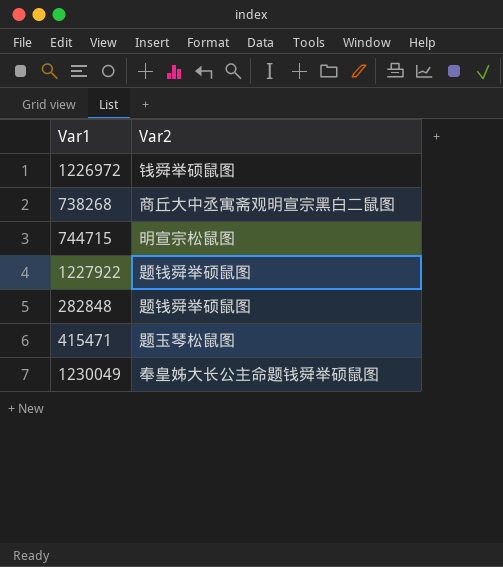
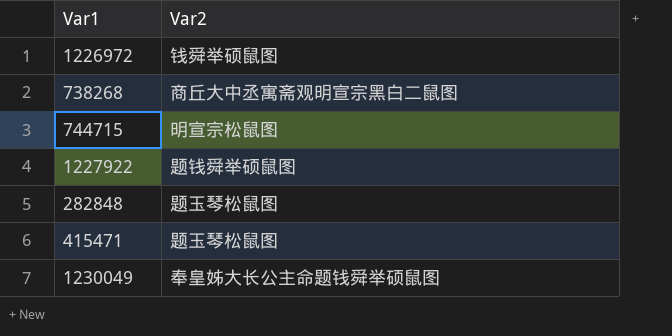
282848 | Var2: 题钱舜举硕鼠图 -> 题玉琴松鼠图

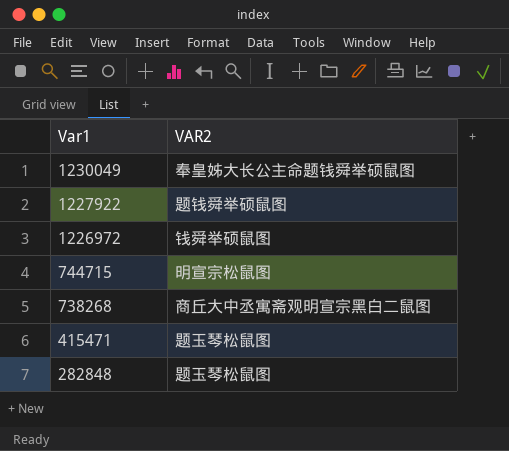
row order: none -> Var1 descending
column name: Var2 -> VAR2

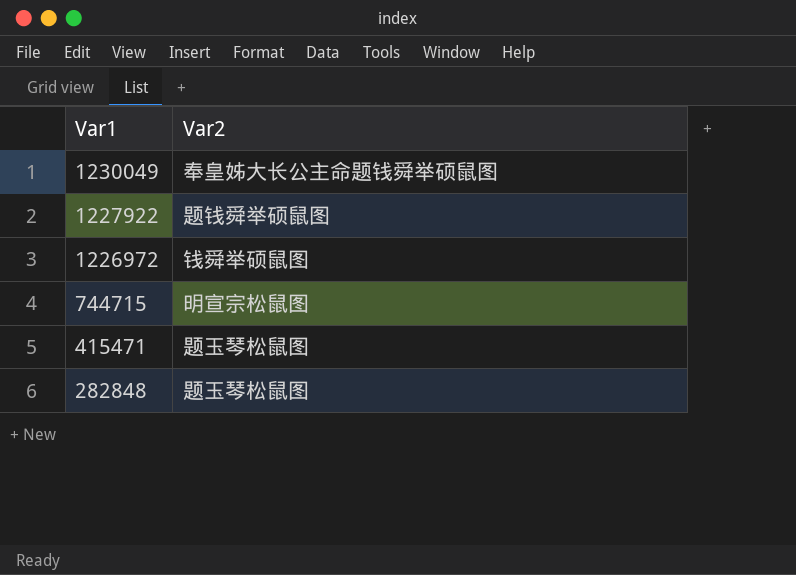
column name: VAR2 -> Var2
row 738268: 商丘大中丞寓斋观明宣宗黑白二鼠图 -> none

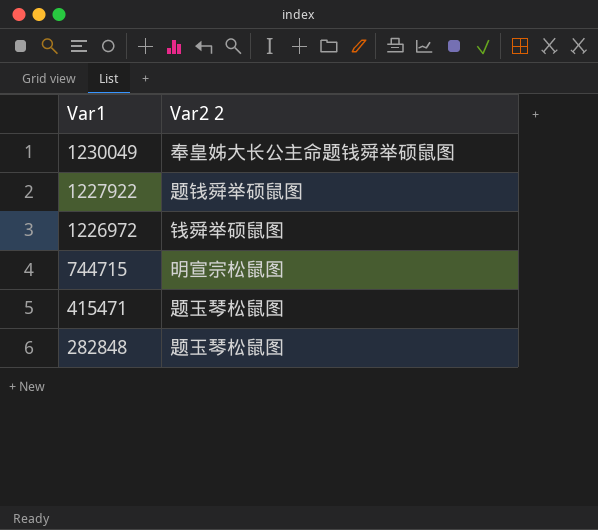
column name: Var2 -> Var2 2

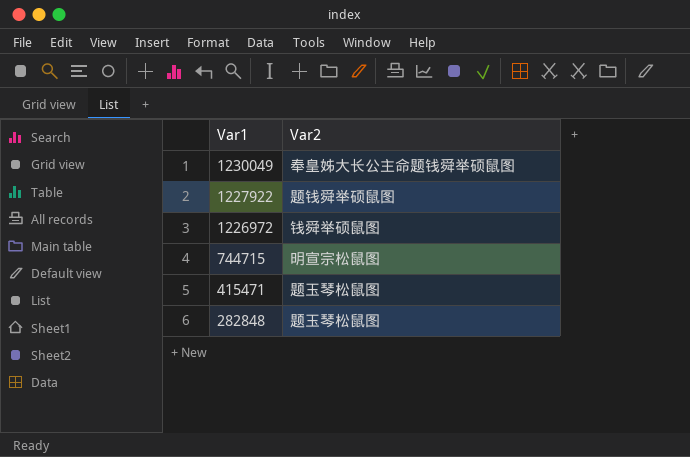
column name: Var2 2 -> Var2

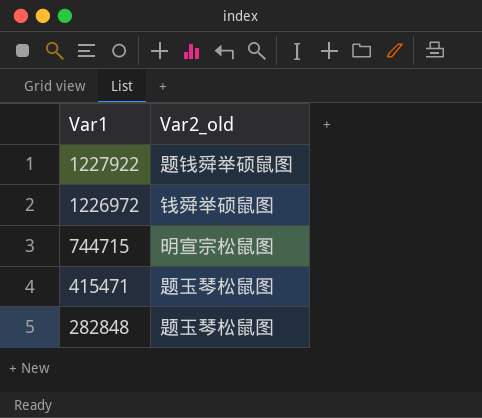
column name: Var2 -> Var2_old
row 1230049: 奉皇姊大长公主命题钱舜举硕鼠图 -> none

